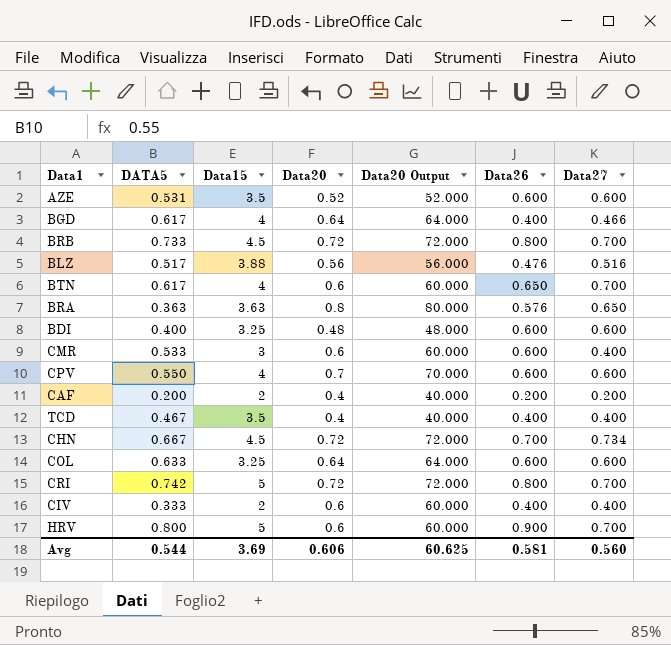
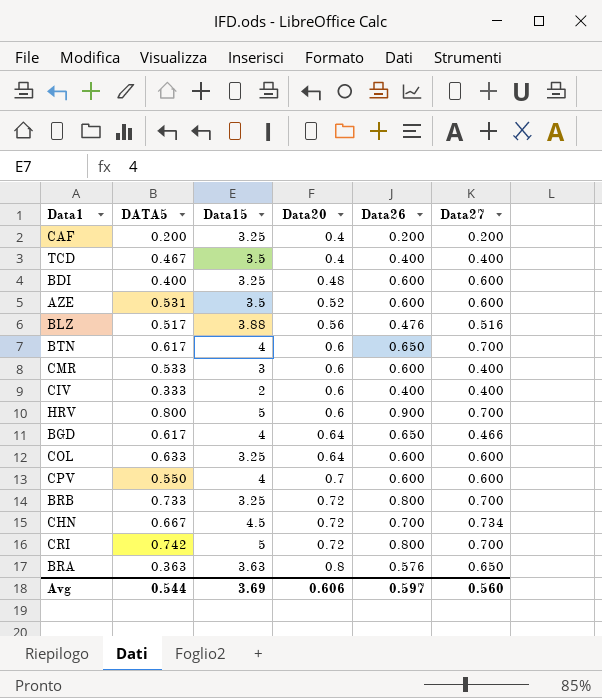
row order: none -> Data20 ascending
column Data20 Output | formula: [Data20] * 100 -> none
CAF | Data15: 2 -> 3.25
BGD | Data26: 0.400 -> 0.650
BRB | Data15: 4.5 -> 3.25
Avg | Data26: 0.581 -> 0.597

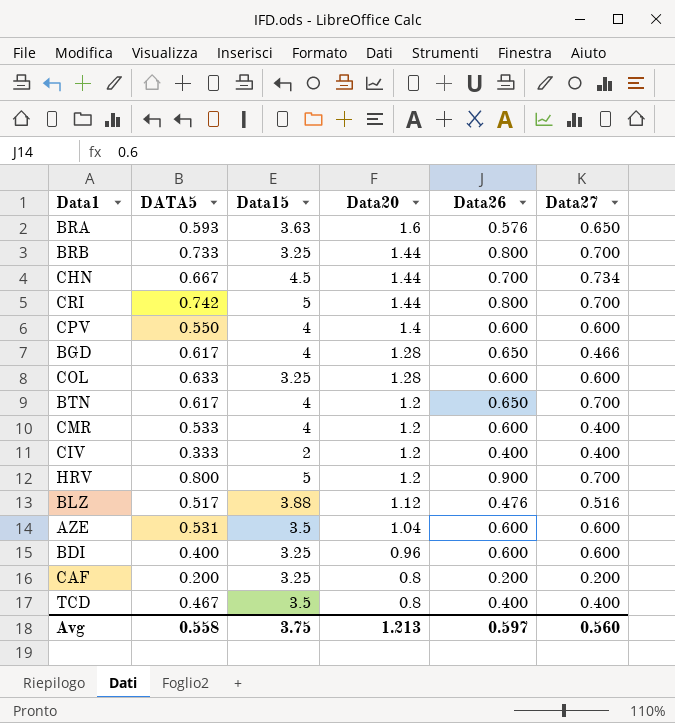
row order: Data20 ascending -> Data20 descending
BRA | DATA5: 0.363 -> 0.593
BRA | Data20: 0.8 -> 1.6
BRB | Data20: 0.72 -> 1.44
CHN | Data20: 0.72 -> 1.44
CRI | Data20: 0.72 -> 1.44
CPV | Data20: 0.7 -> 1.4
BGD | Data20: 0.64 -> 1.28
COL | Data20: 0.64 -> 1.28
BTN | Data20: 0.6 -> 1.2
CMR | Data15: 3 -> 4
CMR | Data20: 0.6 -> 1.2
CIV | Data20: 0.6 -> 1.2
HRV | Data20: 0.6 -> 1.2
BLZ | Data20: 0.56 -> 1.12
AZE | Data20: 0.52 -> 1.04
BDI | Data20: 0.48 -> 0.96
CAF | Data20: 0.4 -> 0.8
TCD | Data20: 0.4 -> 0.8
Avg | DATA5: 0.544 -> 0.558
Avg | Data15: 3.69 -> 3.75
Avg | Data20: 0.606 -> 1.213

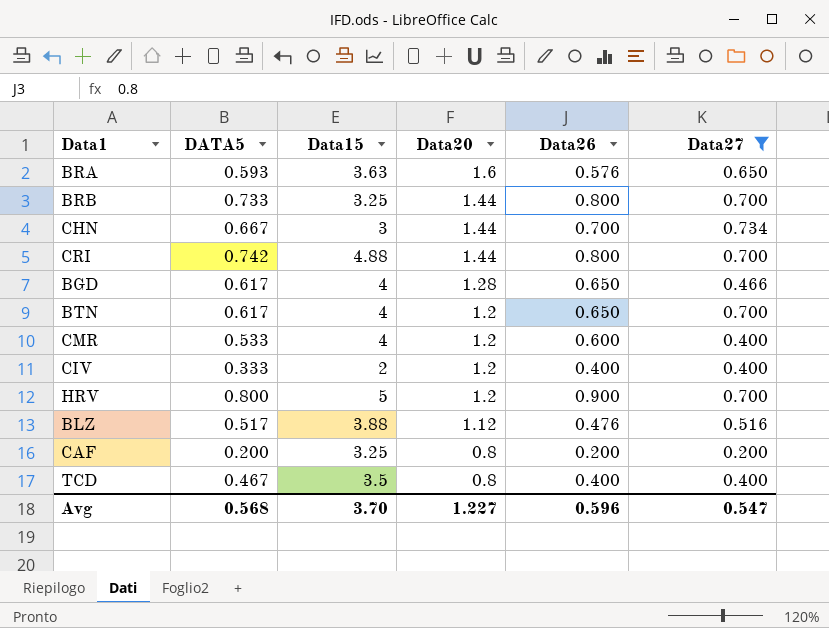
filter: none -> Data27 != 0.600
CHN | Data15: 4.5 -> 3
CRI | Data15: 5 -> 4.88
Avg | DATA5: 0.558 -> 0.568
Avg | Data15: 3.75 -> 3.70
Avg | Data20: 1.213 -> 1.227
Avg | Data26: 0.597 -> 0.596
Avg | Data27: 0.560 -> 0.547

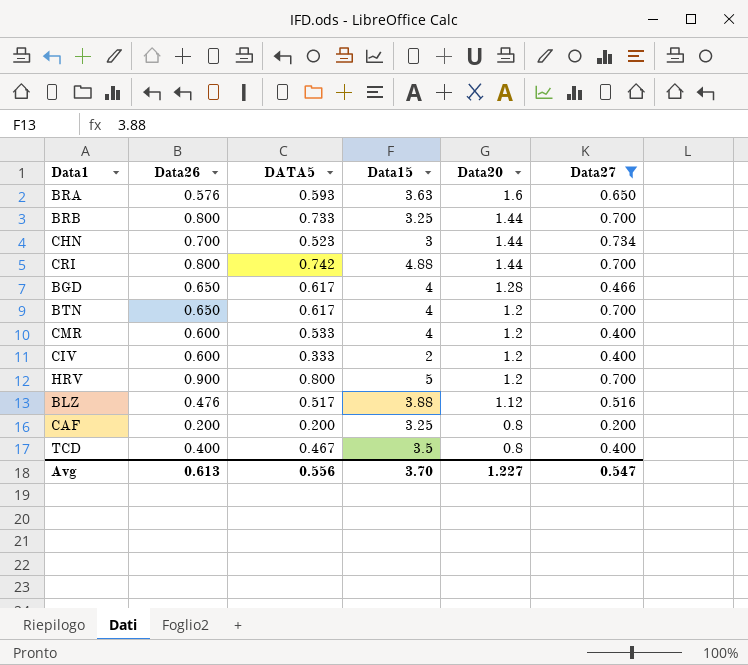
column Data26 | position: 5 -> 2
CHN | DATA5: 0.667 -> 0.523
CIV | Data26: 0.400 -> 0.600
Avg | Data26: 0.596 -> 0.613
Avg | DATA5: 0.568 -> 0.556

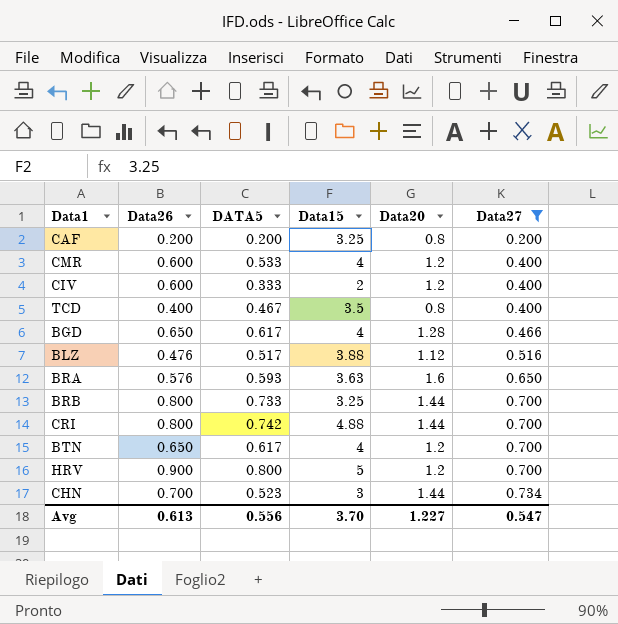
row order: Data20 descending -> Data27 ascending

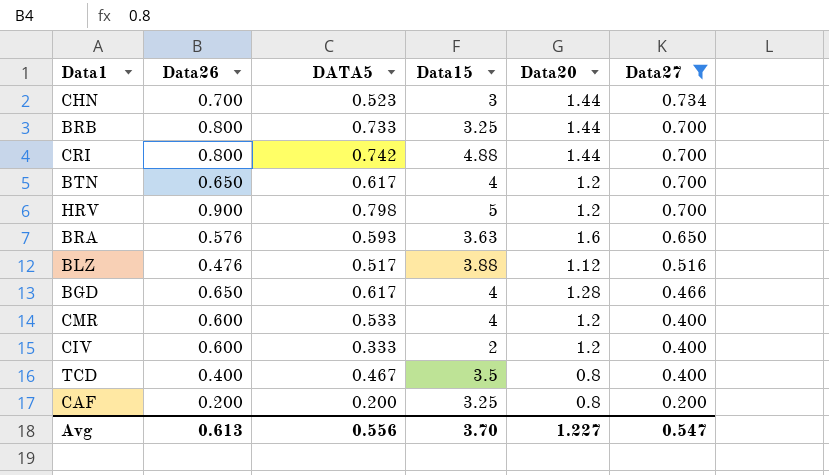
row order: Data27 ascending -> Data27 descending
HRV | DATA5: 0.800 -> 0.798

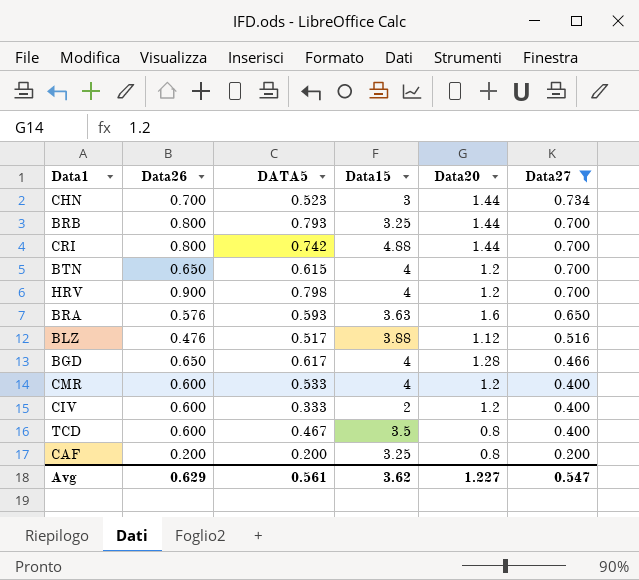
BRB | DATA5: 0.733 -> 0.793
BTN | DATA5: 0.617 -> 0.615
HRV | Data15: 5 -> 4
TCD | Data26: 0.400 -> 0.600
Avg | Data26: 0.613 -> 0.629
Avg | DATA5: 0.556 -> 0.561
Avg | Data15: 3.70 -> 3.62

